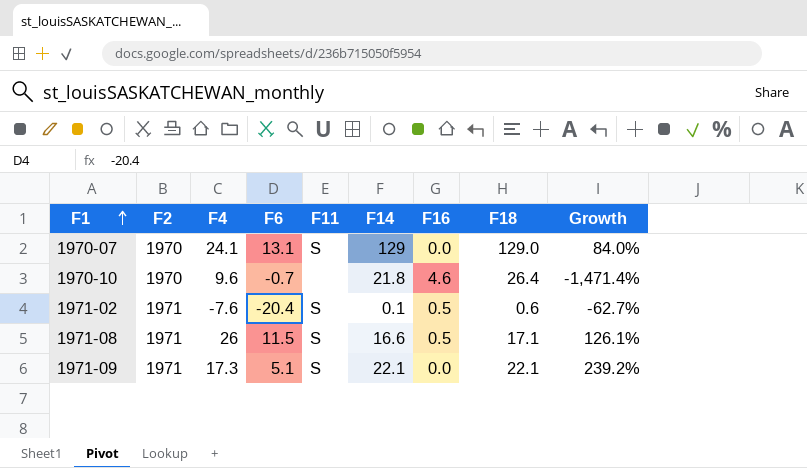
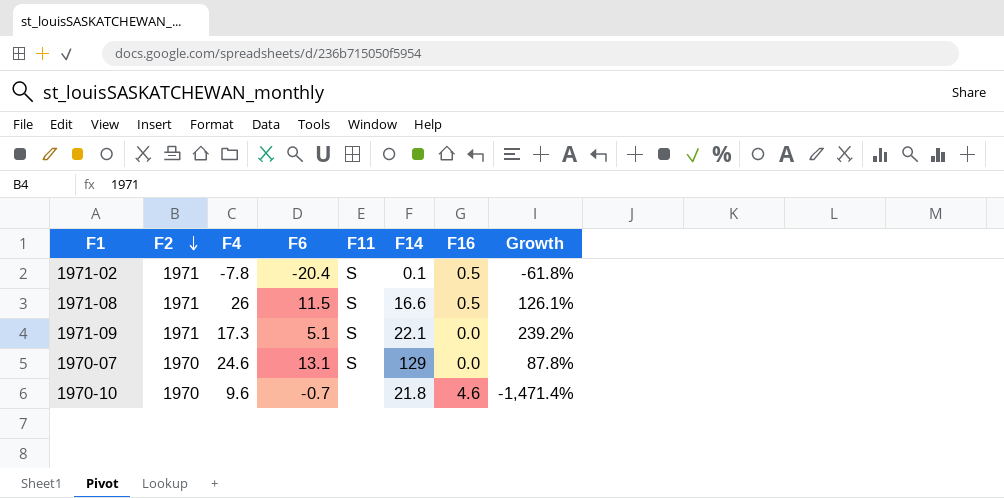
row order: F1 ascending -> F2 descending
column F18 | formula: [F14] + [F16] -> none
1971-02 | F4: -7.6 -> -7.8
1971-02 | Growth: -62.7% -> -61.8%
1970-07 | F4: 24.1 -> 24.6
1970-07 | Growth: 84.0% -> 87.8%

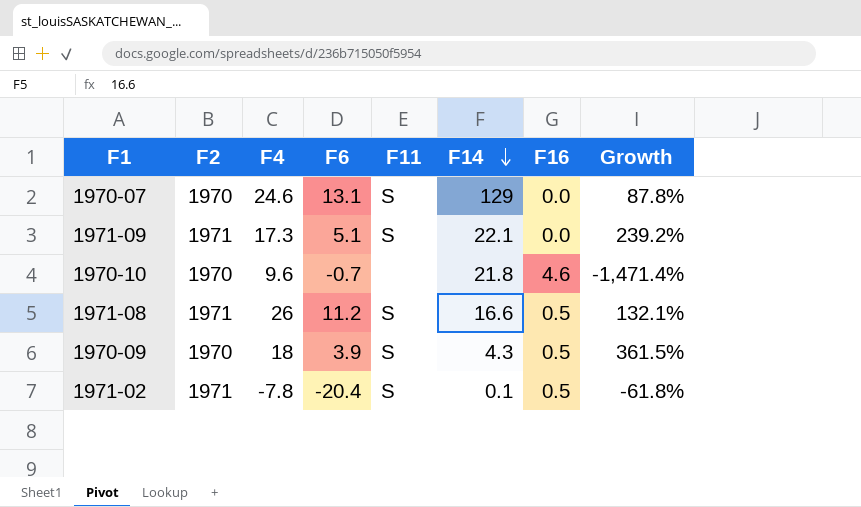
row order: F2 descending -> F14 descending
1971-08 | F6: 11.5 -> 11.2
1971-08 | Growth: 126.1% -> 132.1%
row 1970-09: none -> 1970 | 18 | 3.9 | S | 4.3 | 0.5 | 361.5%

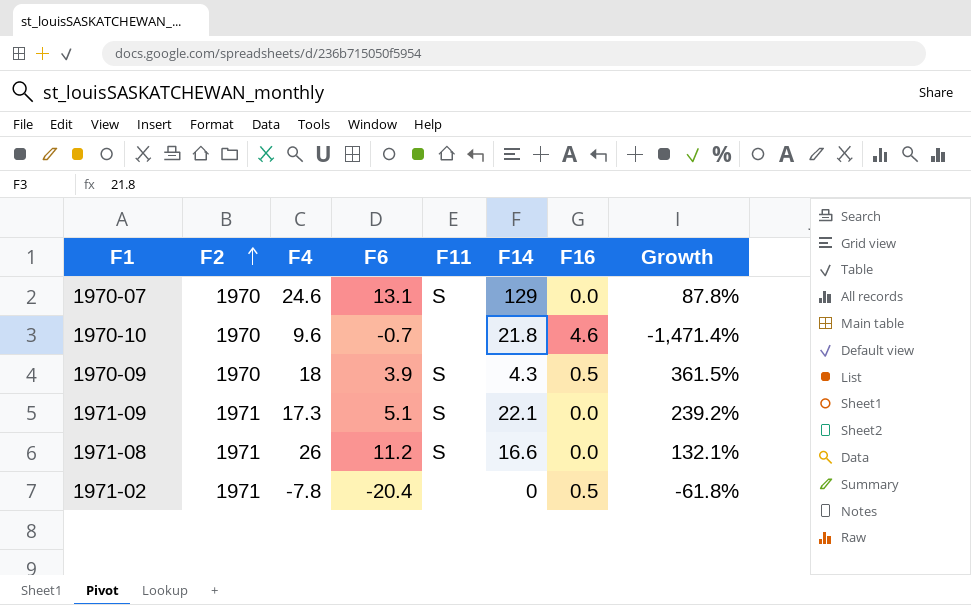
row order: F14 descending -> F2 ascending
1971-08 | F16: 0.5 -> 0.0
1971-02 | F11: S -> none
1971-02 | F14: 0.1 -> 0

